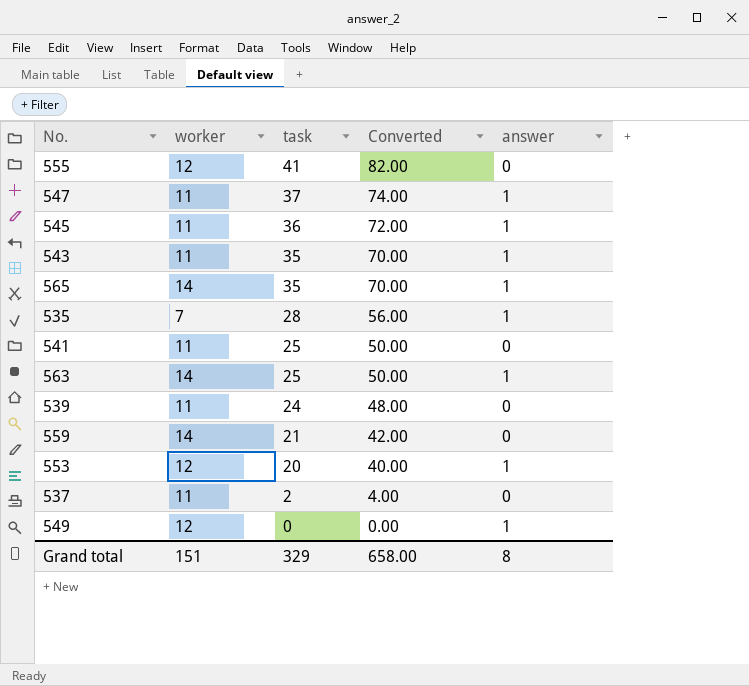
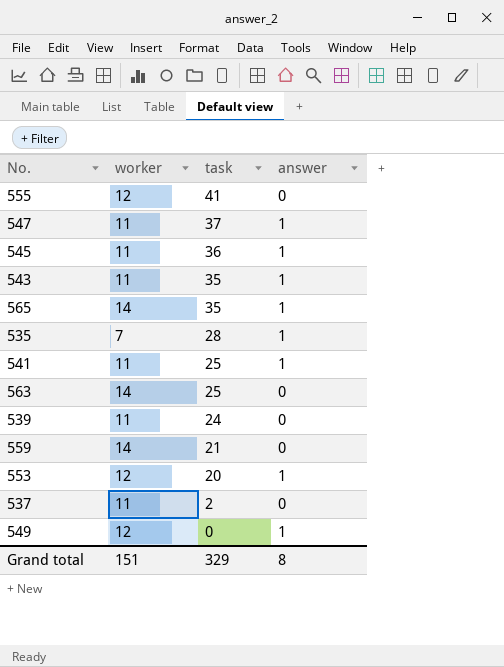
column Converted | formula: [task] * 2 -> none
541 | answer: 0 -> 1
563 | answer: 1 -> 0

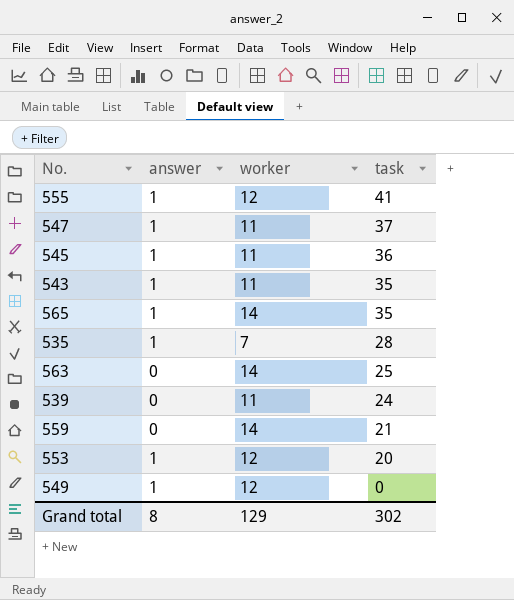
column answer | position: 4 -> 2
row 541: 11 | 25 | 1 -> none
row 537: 11 | 2 | 0 -> none
555 | answer: 0 -> 1
Grand total | worker: 151 -> 129
Grand total | task: 329 -> 302

